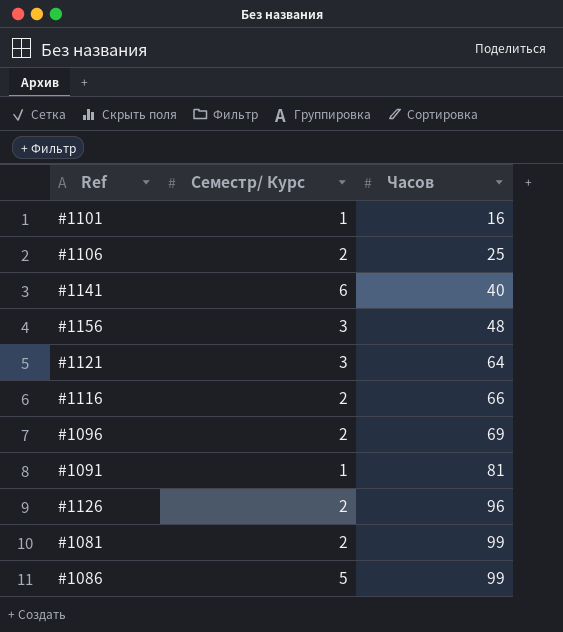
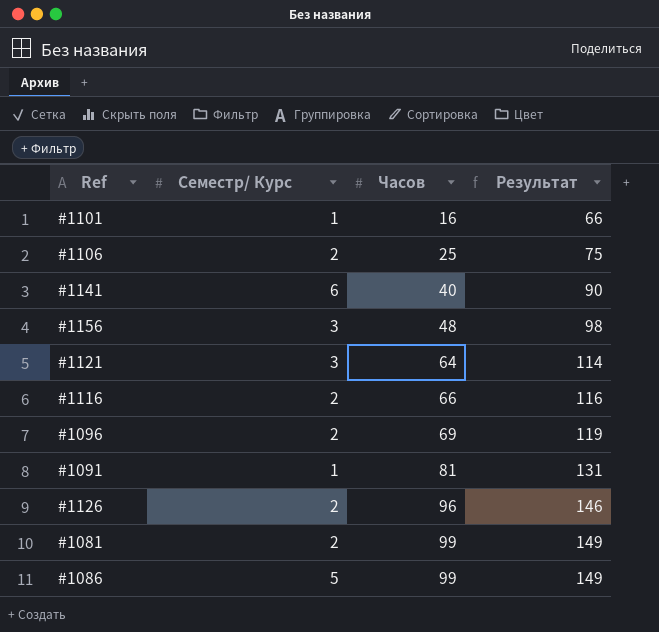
column Результат | formula: none -> [Часов] + 50

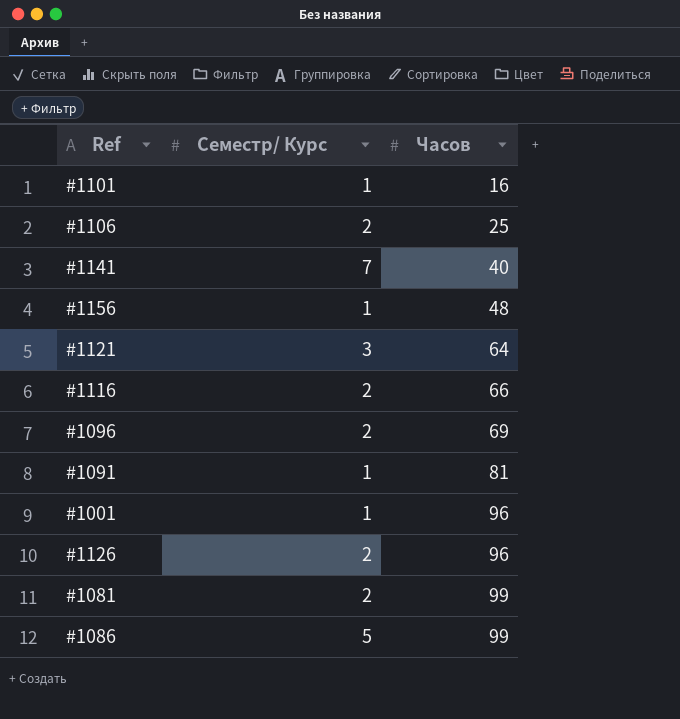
column Результат | formula: [Часов] + 50 -> none
#1141 | Семестр/ Курс: 6 -> 7
#1156 | Семестр/ Курс: 3 -> 1
row #1001: none -> 1 | 96

